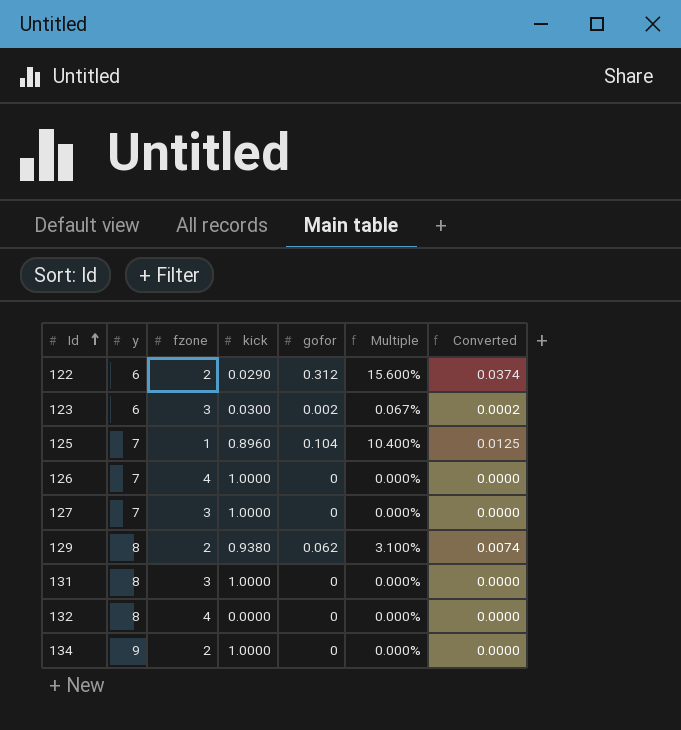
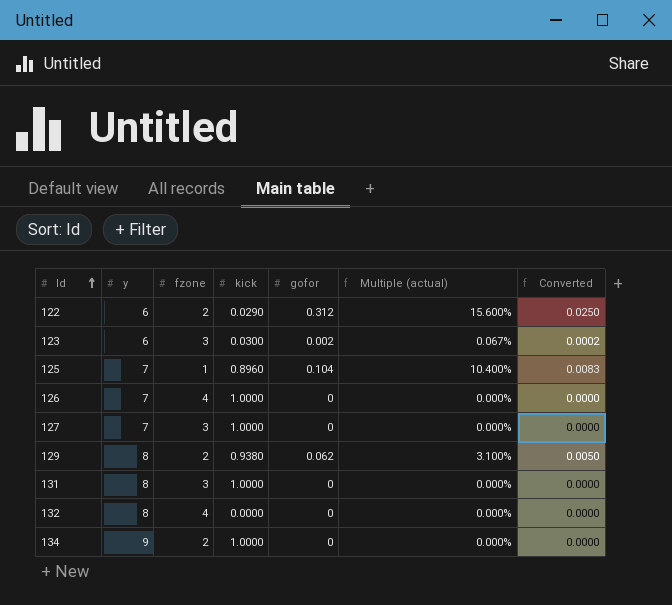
column name: Multiple -> Multiple (actual)
column Converted | formula: [gofor] * 0.12 -> [gofor] * 0.08

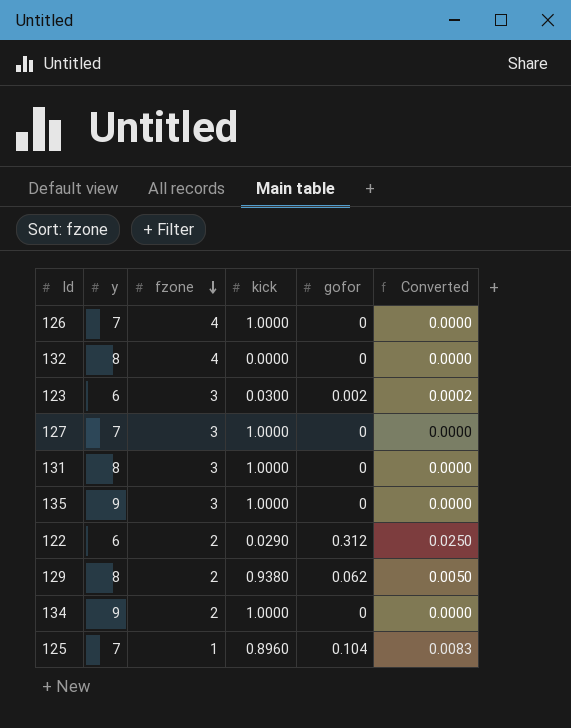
row order: Id ascending -> fzone descending
column Multiple (actual) | formula: [gofor] / [fzone] -> none
row 135: none -> 9 | 3 | 1.0000 | 0 | 0.0000

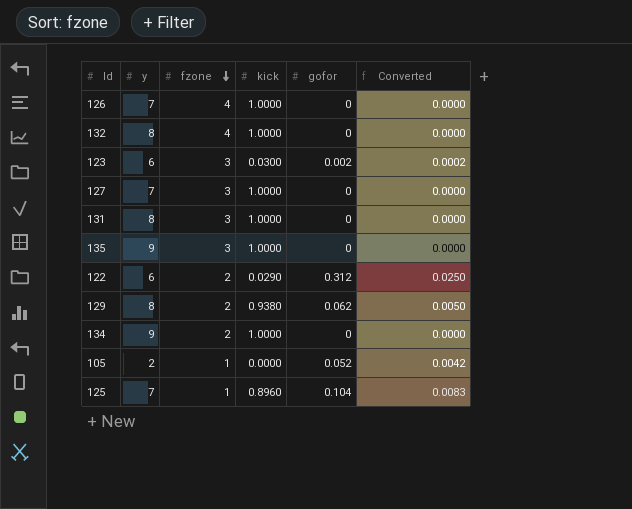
132 | kick: 0.0000 -> 1.0000
row 105: none -> 2 | 1 | 0.0000 | 0.052 | 0.0042

